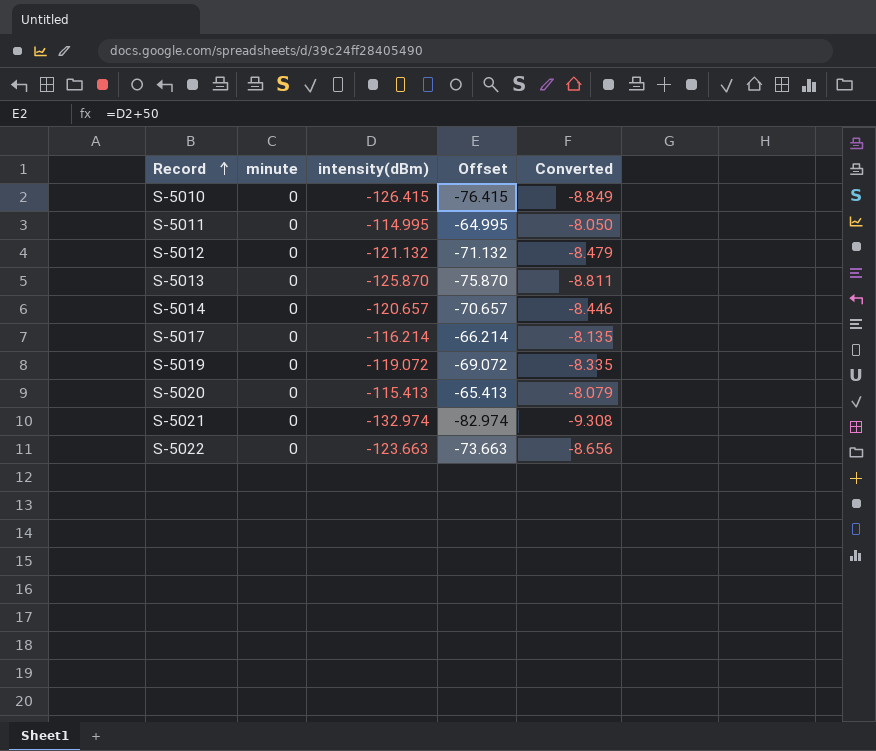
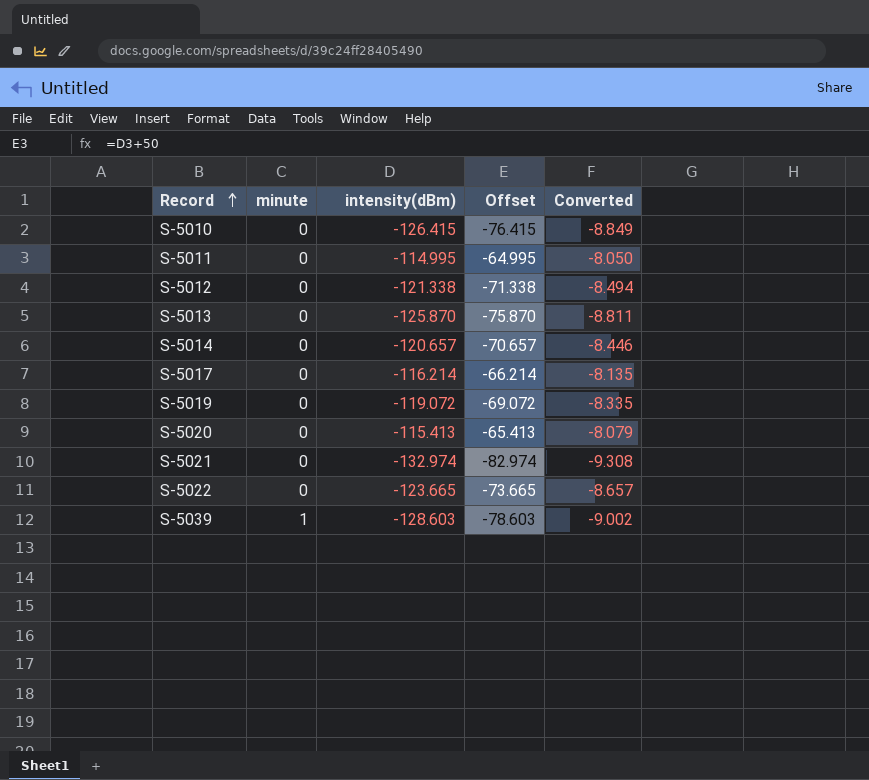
S-5012 | intensity(dBm): -121.132 -> -121.338
S-5012 | Offset: -71.132 -> -71.338
S-5012 | Converted: -8.479 -> -8.494
S-5022 | intensity(dBm): -123.663 -> -123.665
S-5022 | Offset: -73.663 -> -73.665
S-5022 | Converted: -8.656 -> -8.657
row S-5039: none -> 1 | -128.603 | -78.603 | -9.002

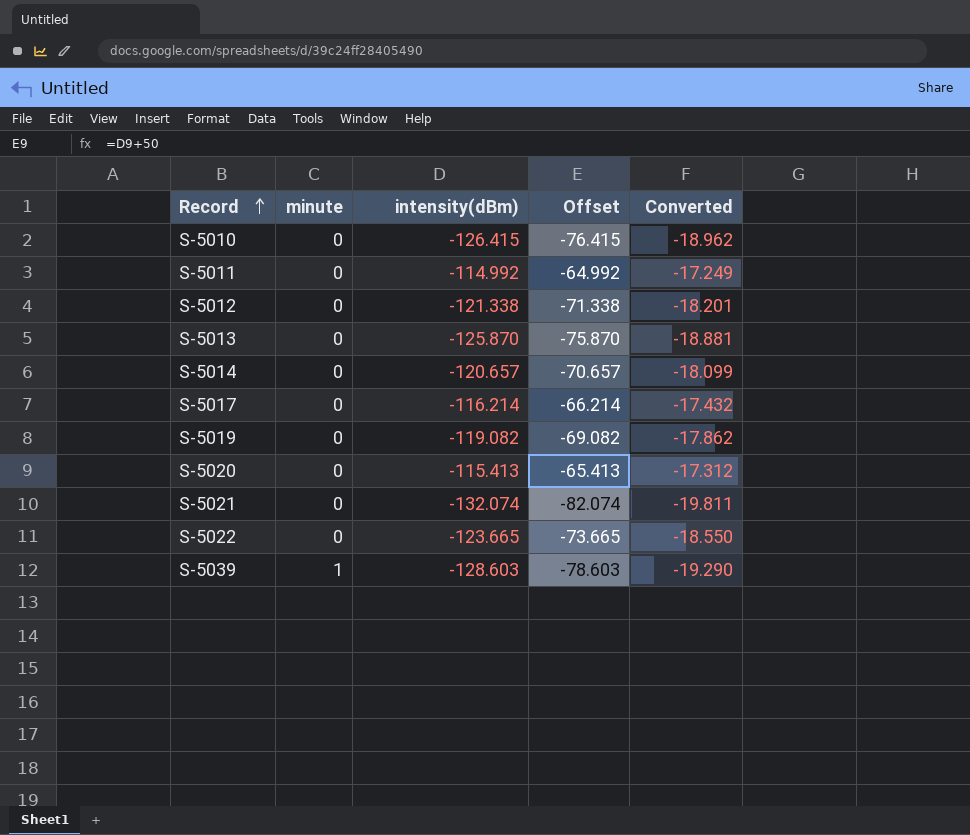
column Converted | formula: [intensity(dBm)] * 0.07 -> [intensity(dBm)] * 0.15
S-5011 | intensity(dBm): -114.995 -> -114.992
S-5011 | Offset: -64.995 -> -64.992
S-5019 | intensity(dBm): -119.072 -> -119.082
S-5019 | Offset: -69.072 -> -69.082
S-5021 | intensity(dBm): -132.974 -> -132.074
S-5021 | Offset: -82.974 -> -82.074

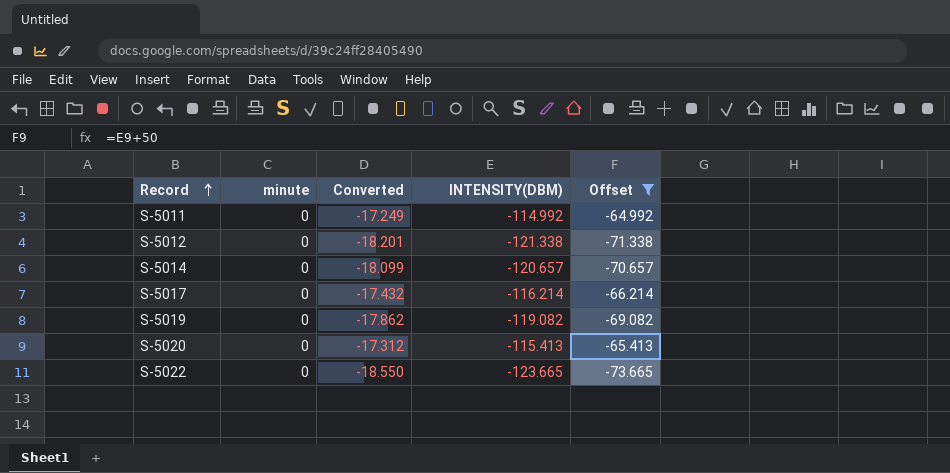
filter: none -> Offset >= -73.665
column Converted | position: 5 -> 3
column name: intensity(dBm) -> INTENSITY(DBM)

